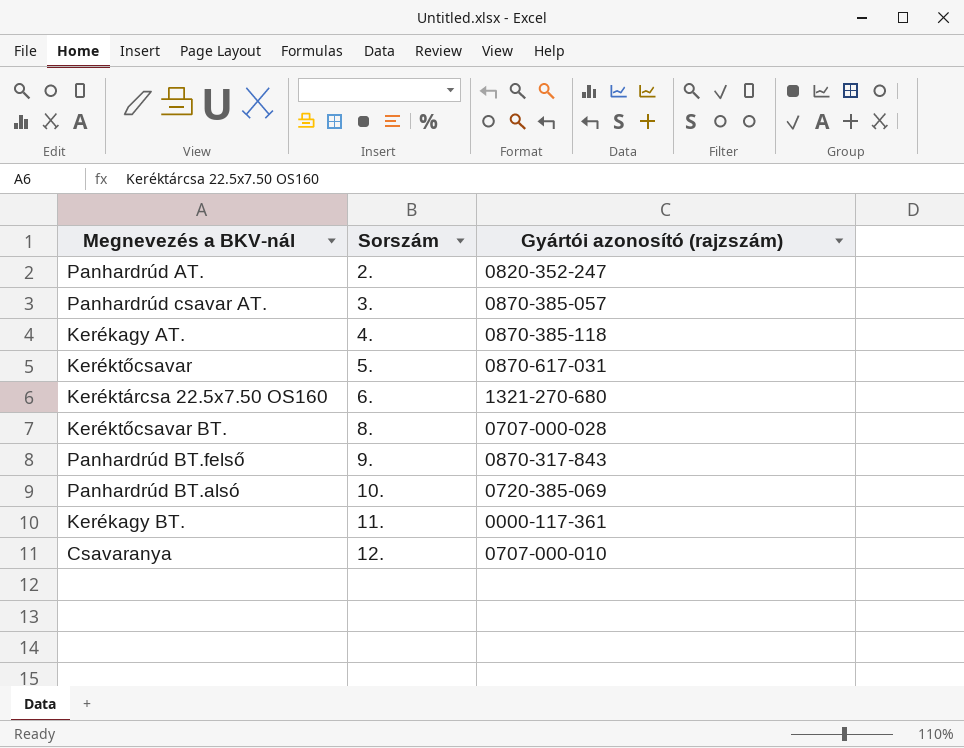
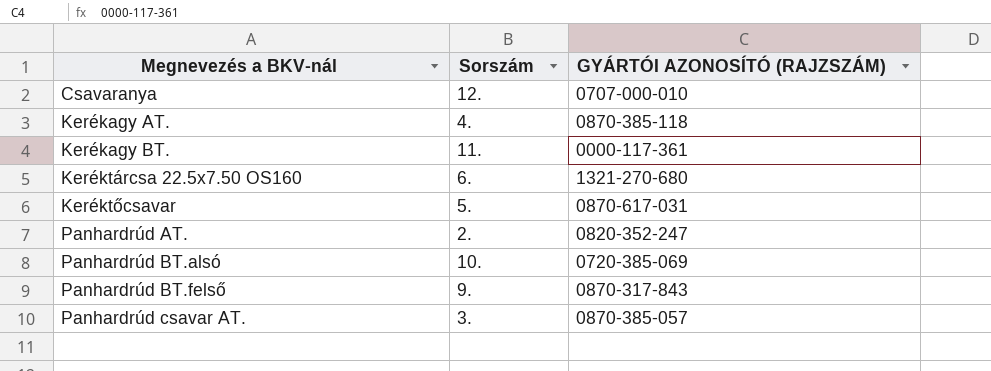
row order: Sorszám ascending -> Megnevezés a BKV-nál ascending
column name: Gyártói azonosító (rajzszám) -> GYÁRTÓI AZONOSÍTÓ (RAJZSZÁM)
row Keréktőcsavar BT.: 8. | 0707-000-028 -> none

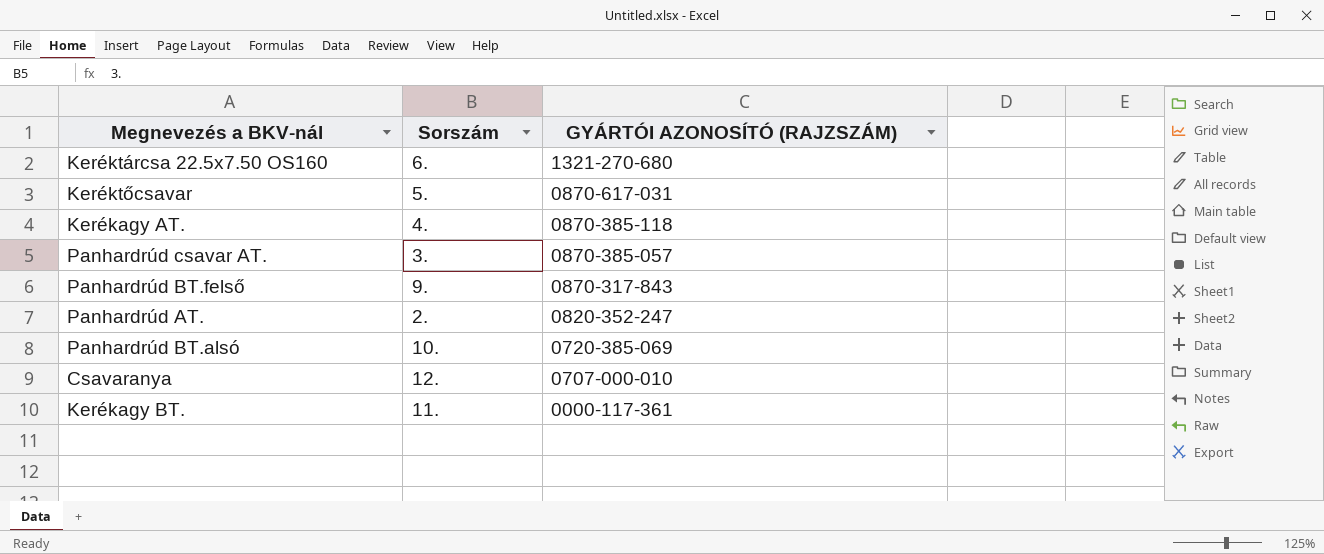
row order: Megnevezés a BKV-nál ascending -> GYÁRTÓI AZONOSÍTÓ (RAJZSZÁM) descending

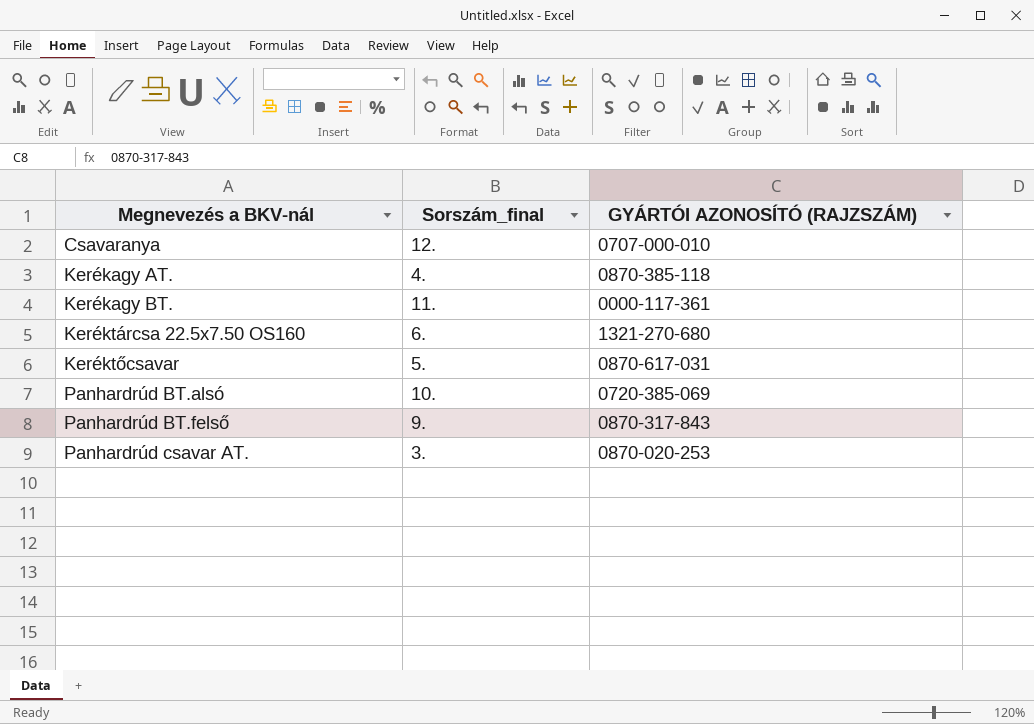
row order: GYÁRTÓI AZONOSÍTÓ (RAJZSZÁM) descending -> Megnevezés a BKV-nál ascending
column name: Sorszám -> Sorszám_final
row Panhardrúd AT.: 2. | 0820-352-247 -> none
Panhardrúd csavar AT. | GYÁRTÓI AZONOSÍTÓ (RAJZSZÁM): 0870-385-057 -> 0870-020-253

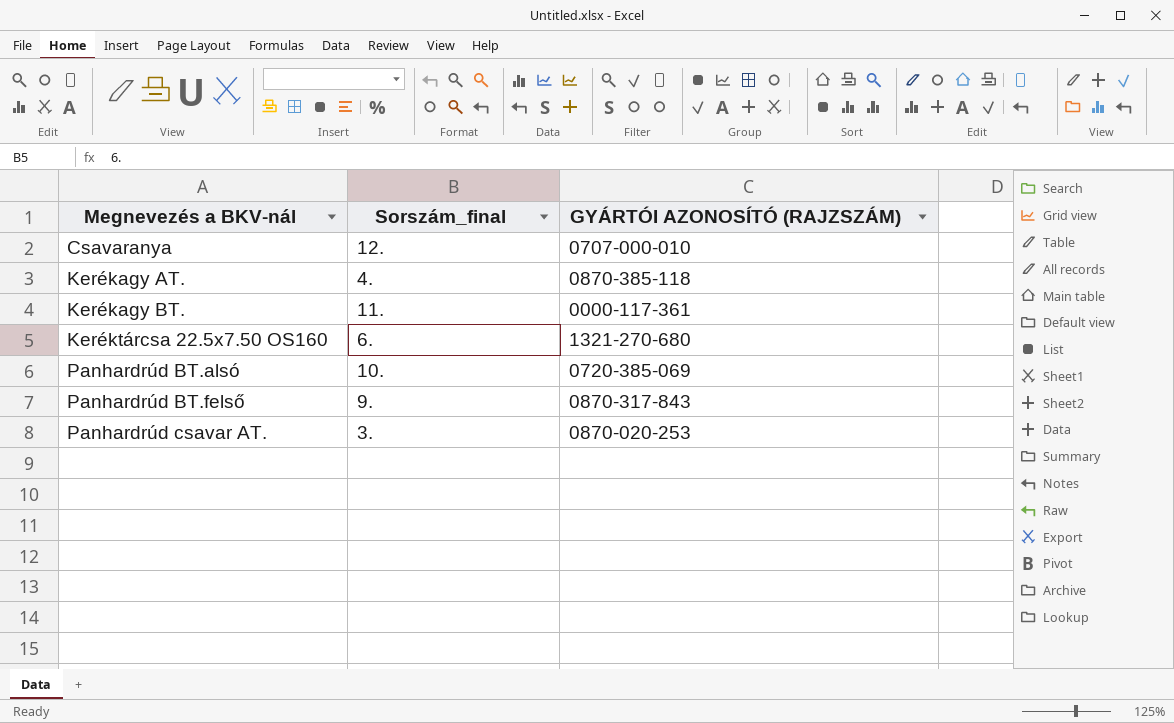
row Keréktőcsavar: 5. | 0870-617-031 -> none

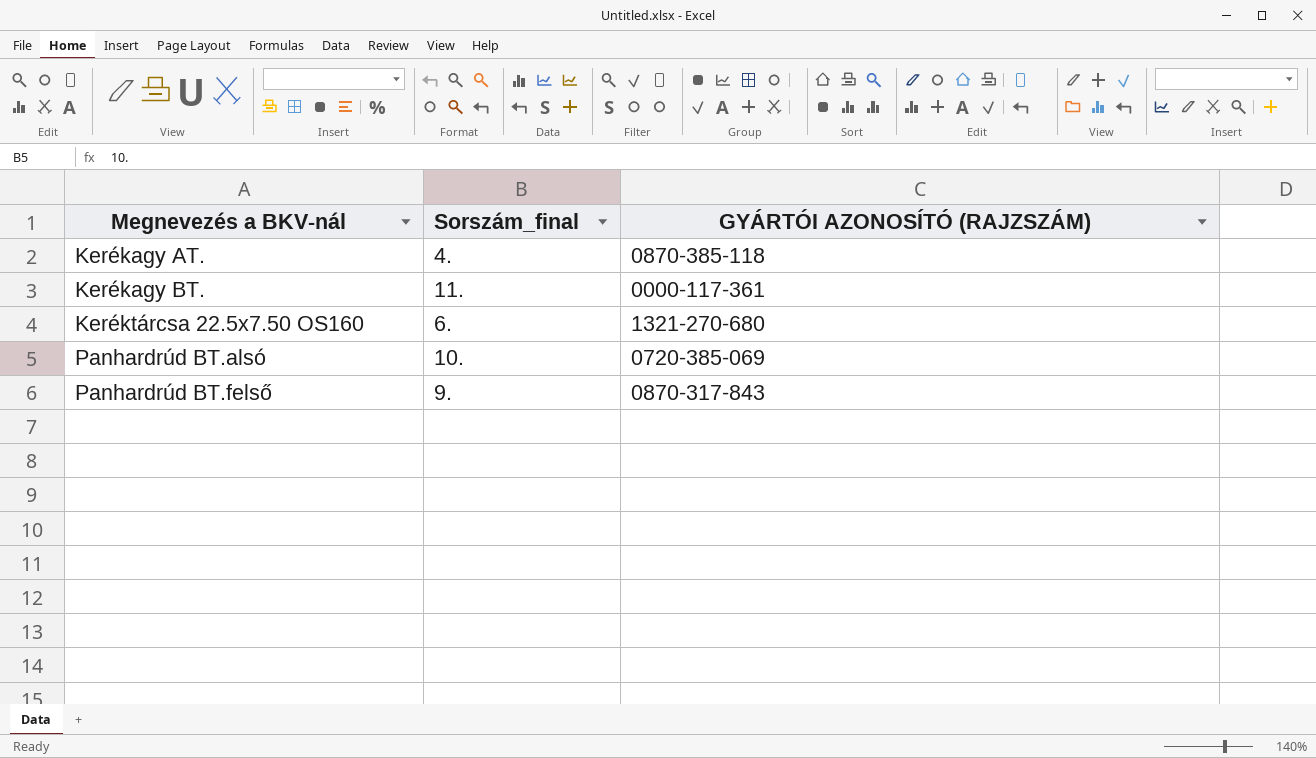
row Csavaranya: 12. | 0707-000-010 -> none
row Panhardrúd csavar AT.: 3. | 0870-020-253 -> none

